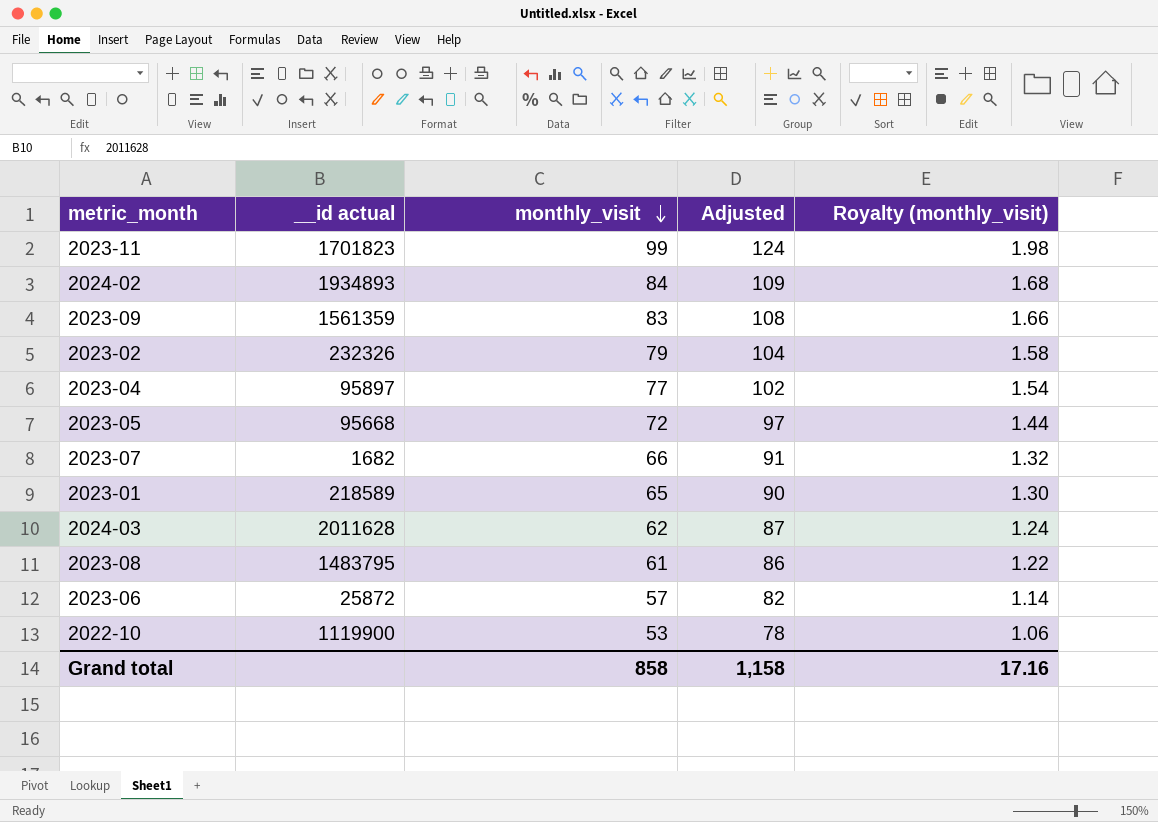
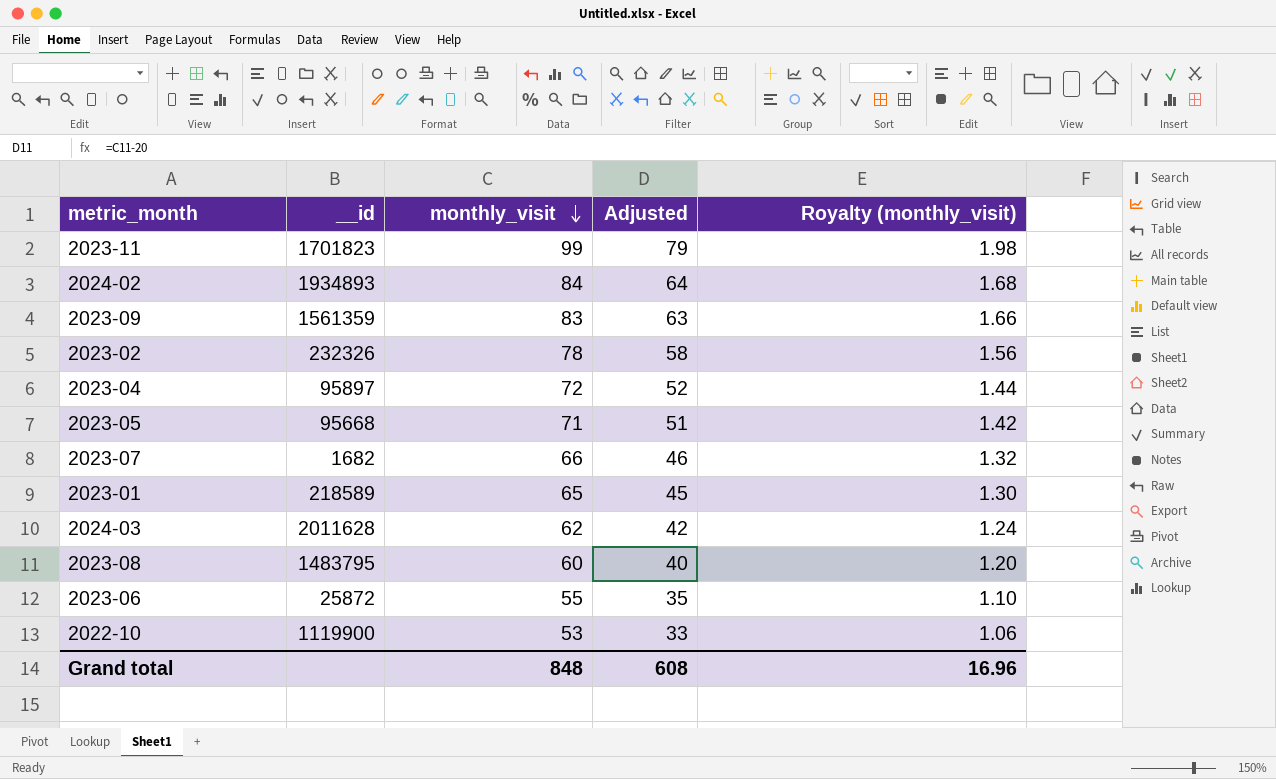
column name: __id actual -> __id
column Adjusted | formula: [monthly_visit] + 25 -> [monthly_visit] - 20
2023-02 | monthly_visit: 79 -> 78
2023-02 | Royalty (monthly_visit): 1.58 -> 1.56
2023-04 | monthly_visit: 77 -> 72
2023-04 | Royalty (monthly_visit): 1.54 -> 1.44
2023-05 | monthly_visit: 72 -> 71
2023-05 | Royalty (monthly_visit): 1.44 -> 1.42
2023-08 | monthly_visit: 61 -> 60
2023-08 | Royalty (monthly_visit): 1.22 -> 1.20
2023-06 | monthly_visit: 57 -> 55
2023-06 | Royalty (monthly_visit): 1.14 -> 1.10
Grand total | monthly_visit: 858 -> 848
Grand total | Adjusted: 1,158 -> 608
Grand total | Royalty (monthly_visit): 17.16 -> 16.96

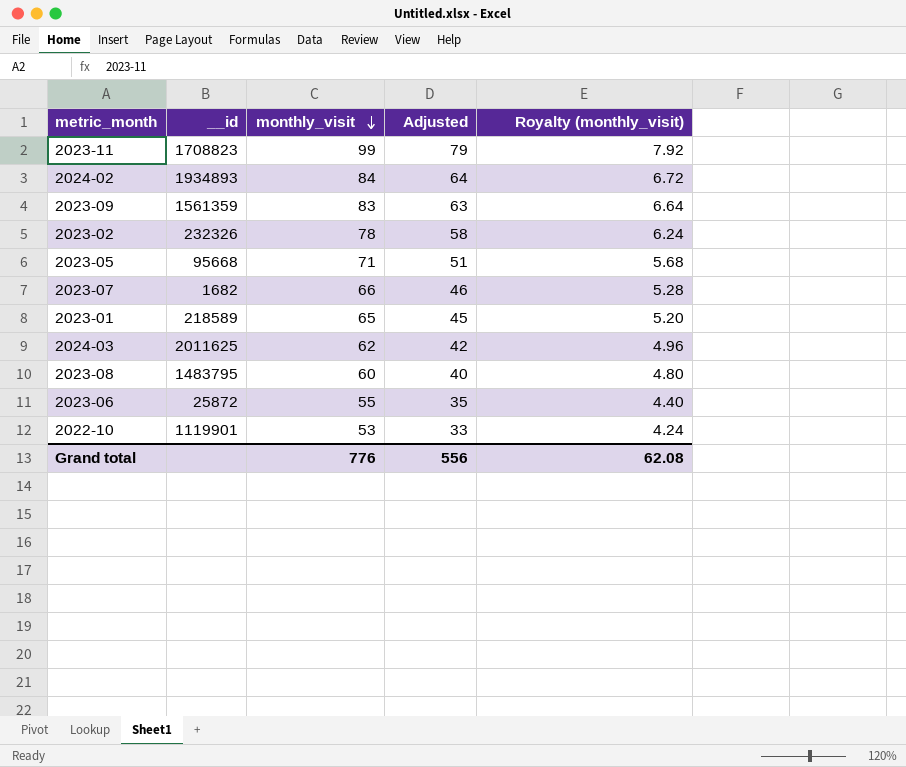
column Royalty (monthly_visit) | formula: [monthly_visit] * 0.02 -> [monthly_visit] * 0.08
row 2023-04: 95897 | 72 | 52 | 1.44 -> none
2023-11 | __id: 1701823 -> 1708823
2024-03 | __id: 2011628 -> 2011625
2022-10 | __id: 1119900 -> 1119901
Grand total | monthly_visit: 848 -> 776
Grand total | Adjusted: 608 -> 556
Grand total | Royalty (monthly_visit): 16.96 -> 62.08

